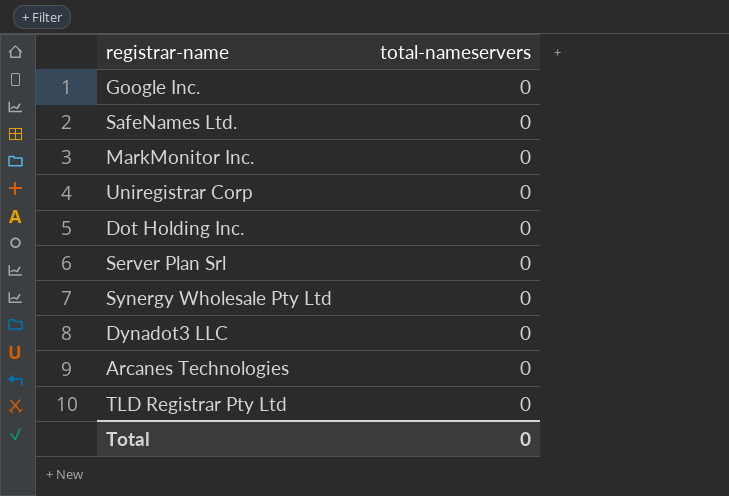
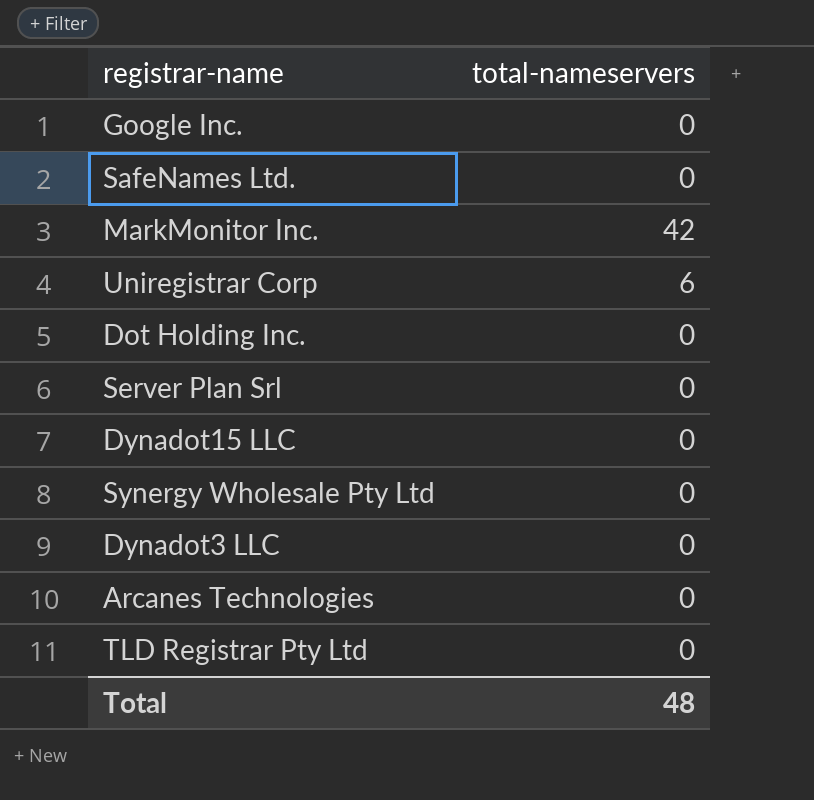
MarkMonitor Inc. | total-nameservers: 0 -> 42
Uniregistrar Corp | total-nameservers: 0 -> 6
row Dynadot15 LLC: none -> 0
Total | total-nameservers: 0 -> 48

